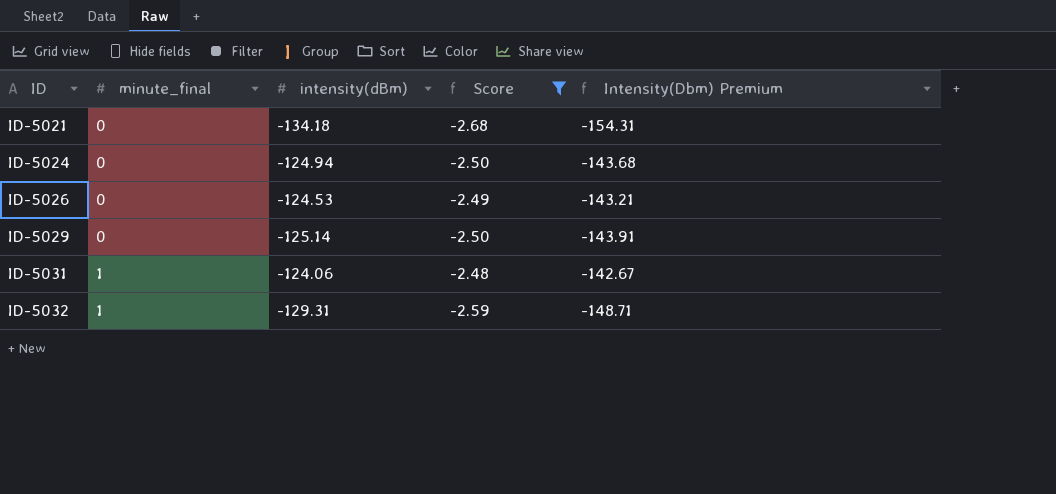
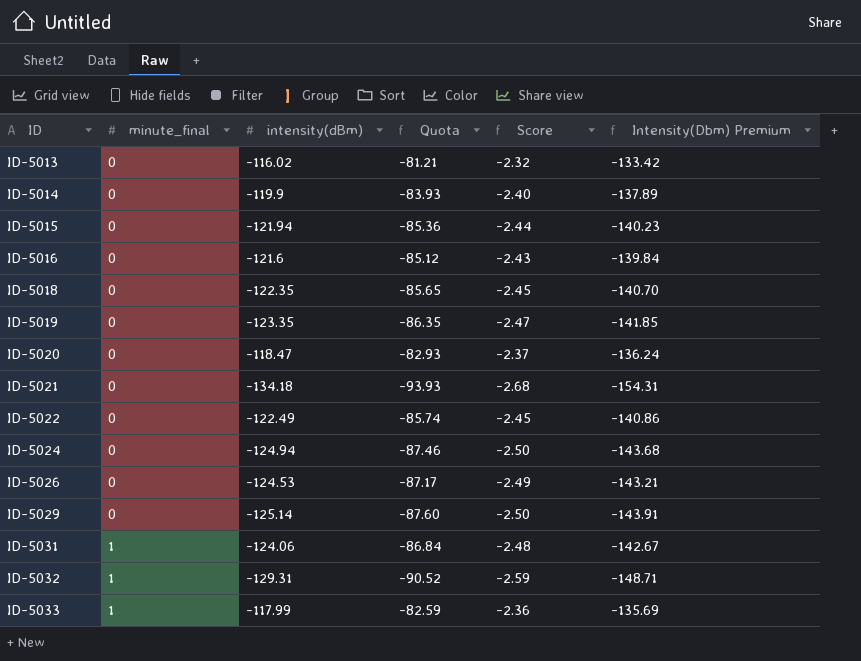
filter: Score <= -2.48 -> none
column Quota | formula: none -> [intensity(dBm)] * 0.7

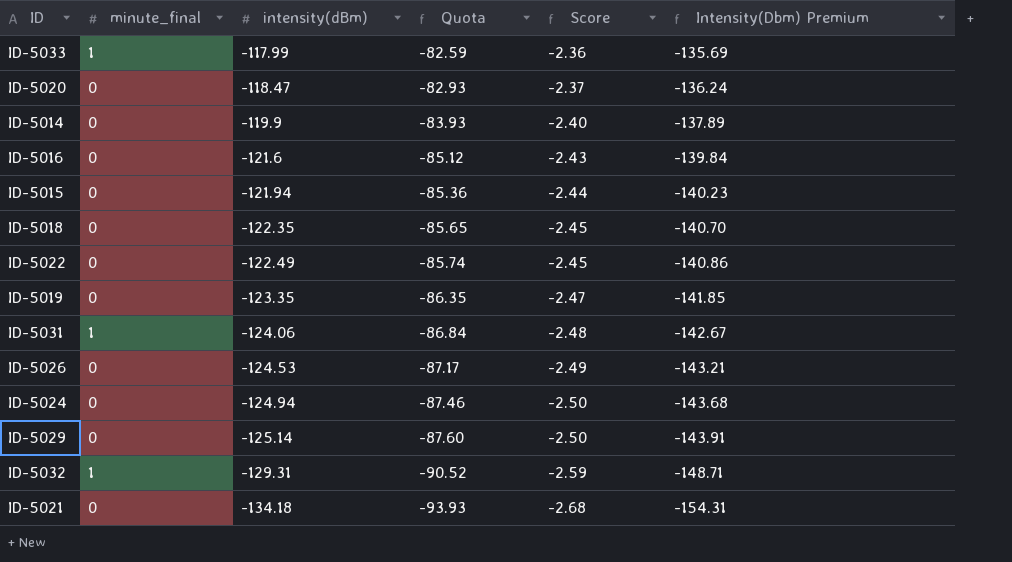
row order: ID ascending -> intensity(dBm) descending
row ID-5013: 0 | -116.02 | -81.21 | -2.32 | -133.42 -> none

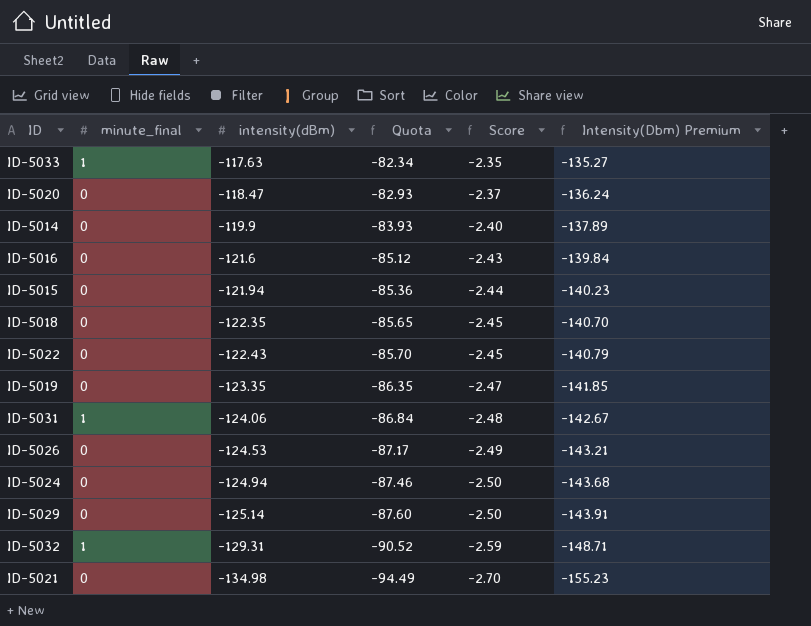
ID-5033 | intensity(dBm): -117.99 -> -117.63
ID-5033 | Quota: -82.59 -> -82.34
ID-5033 | Score: -2.36 -> -2.35
ID-5033 | Intensity(Dbm) Premium: -135.69 -> -135.27
ID-5022 | intensity(dBm): -122.49 -> -122.43
ID-5022 | Quota: -85.74 -> -85.70
ID-5022 | Intensity(Dbm) Premium: -140.86 -> -140.79
ID-5021 | intensity(dBm): -134.18 -> -134.98
ID-5021 | Quota: -93.93 -> -94.49
ID-5021 | Score: -2.68 -> -2.70
ID-5021 | Intensity(Dbm) Premium: -154.31 -> -155.23

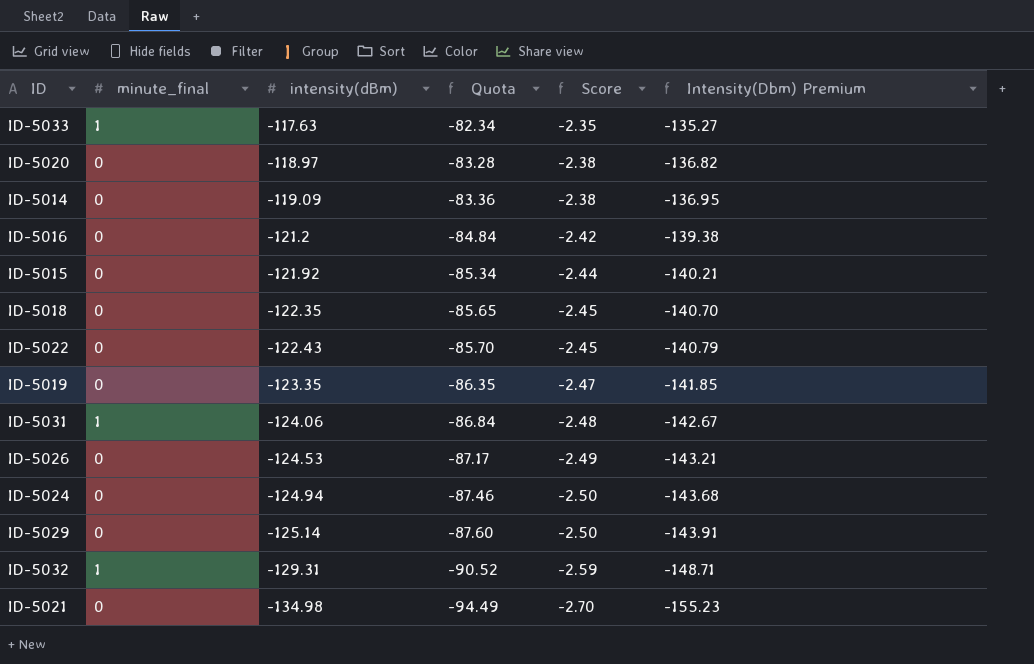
ID-5020 | intensity(dBm): -118.47 -> -118.97
ID-5020 | Quota: -82.93 -> -83.28
ID-5020 | Score: -2.37 -> -2.38
ID-5020 | Intensity(Dbm) Premium: -136.24 -> -136.82
ID-5014 | intensity(dBm): -119.9 -> -119.09
ID-5014 | Quota: -83.93 -> -83.36
ID-5014 | Score: -2.40 -> -2.38
ID-5014 | Intensity(Dbm) Premium: -137.89 -> -136.95
ID-5016 | intensity(dBm): -121.6 -> -121.2
ID-5016 | Quota: -85.12 -> -84.84
ID-5016 | Score: -2.43 -> -2.42
ID-5016 | Intensity(Dbm) Premium: -139.84 -> -139.38
ID-5015 | intensity(dBm): -121.94 -> -121.92
ID-5015 | Quota: -85.36 -> -85.34
ID-5015 | Intensity(Dbm) Premium: -140.23 -> -140.21

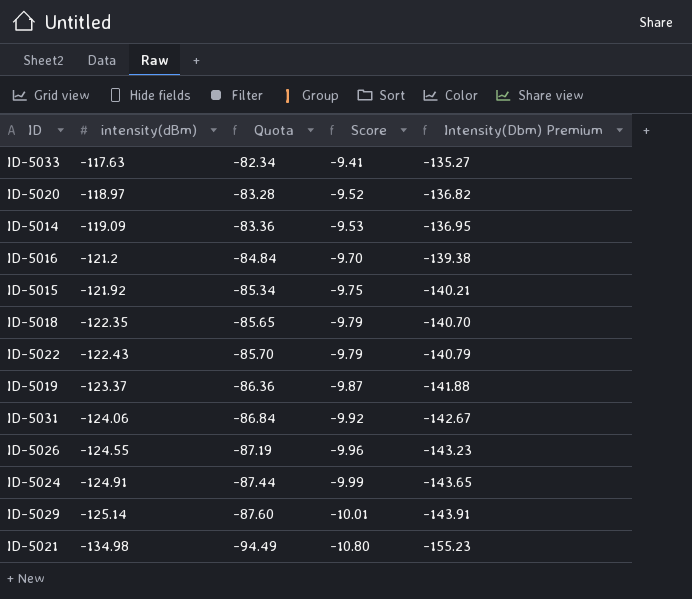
column minute_final | position: 2 -> none
column Score | formula: [intensity(dBm)] * 0.02 -> [intensity(dBm)] * 0.08
row ID-5032: 1 | -129.31 | -90.52 | -2.59 | -148.71 -> none
ID-5019 | intensity(dBm): -123.35 -> -123.37
ID-5019 | Quota: -86.35 -> -86.36
ID-5019 | Intensity(Dbm) Premium: -141.85 -> -141.88
ID-5026 | intensity(dBm): -124.53 -> -124.55
ID-5026 | Quota: -87.17 -> -87.19
ID-5026 | Intensity(Dbm) Premium: -143.21 -> -143.23
ID-5024 | intensity(dBm): -124.94 -> -124.91
ID-5024 | Quota: -87.46 -> -87.44
ID-5024 | Intensity(Dbm) Premium: -143.68 -> -143.65

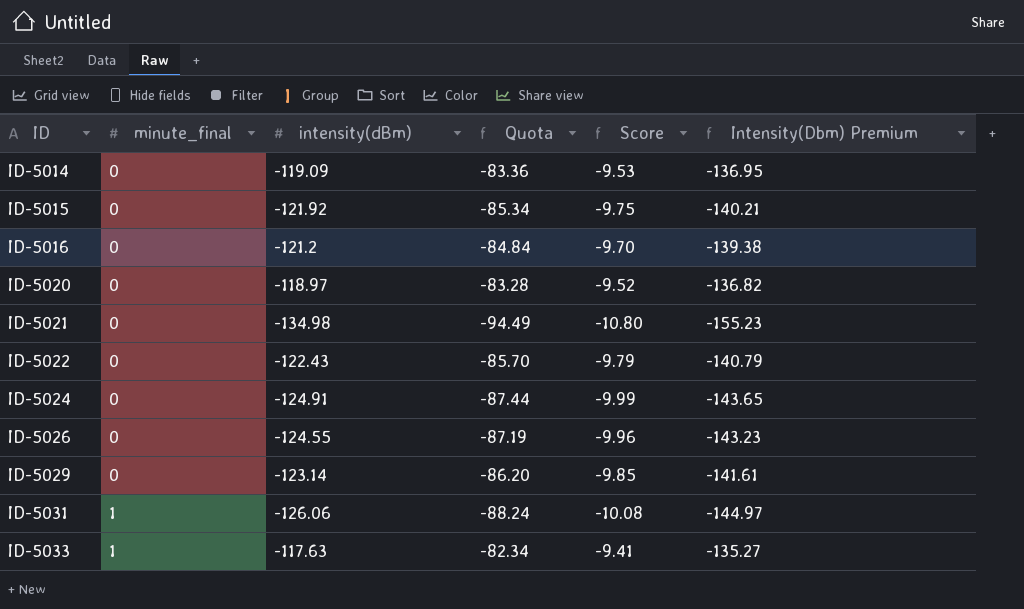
row order: intensity(dBm) descending -> ID ascending
column minute_final | position: none -> 2
row ID-5018: -122.35 | -85.65 | -9.79 | -140.70 -> none
row ID-5019: -123.37 | -86.36 | -9.87 | -141.88 -> none
ID-5029 | intensity(dBm): -125.14 -> -123.14
ID-5029 | Quota: -87.60 -> -86.20
ID-5029 | Score: -10.01 -> -9.85
ID-5029 | Intensity(Dbm) Premium: -143.91 -> -141.61
ID-5031 | intensity(dBm): -124.06 -> -126.06
ID-5031 | Quota: -86.84 -> -88.24
ID-5031 | Score: -9.92 -> -10.08
ID-5031 | Intensity(Dbm) Premium: -142.67 -> -144.97

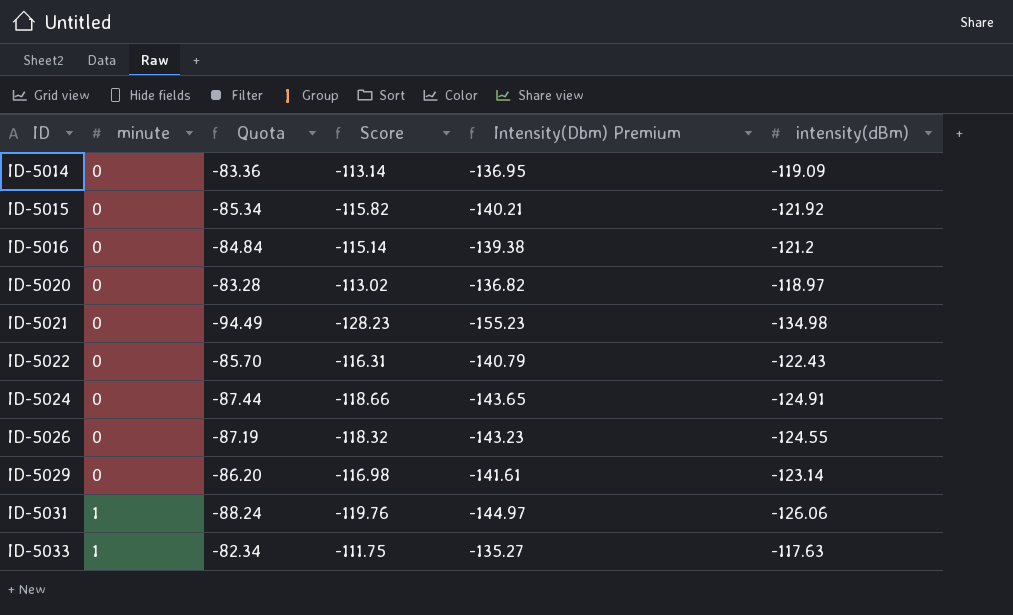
column name: minute_final -> minute
column Score | formula: [intensity(dBm)] * 0.08 -> [intensity(dBm)] * 0.95
column intensity(dBm) | position: 3 -> 6

